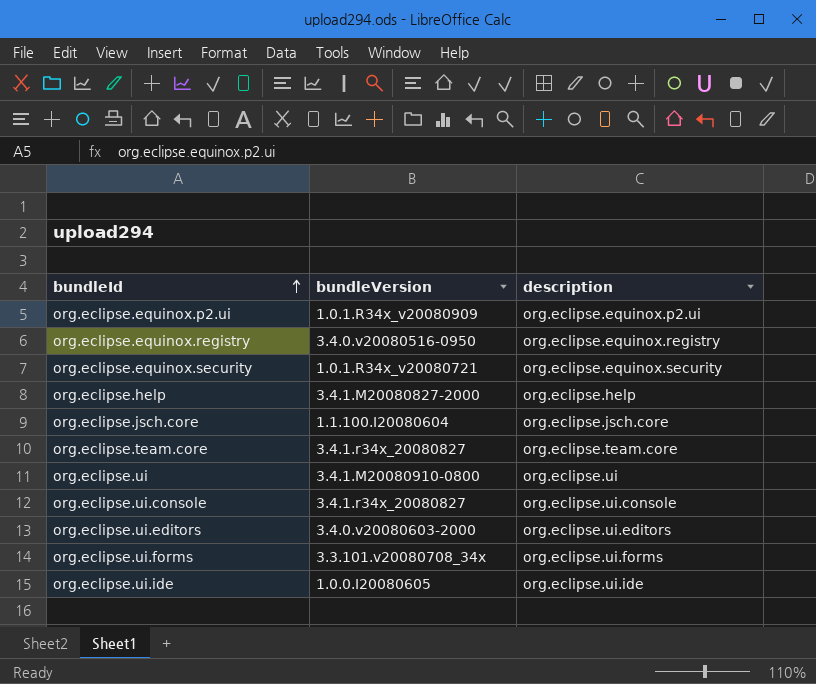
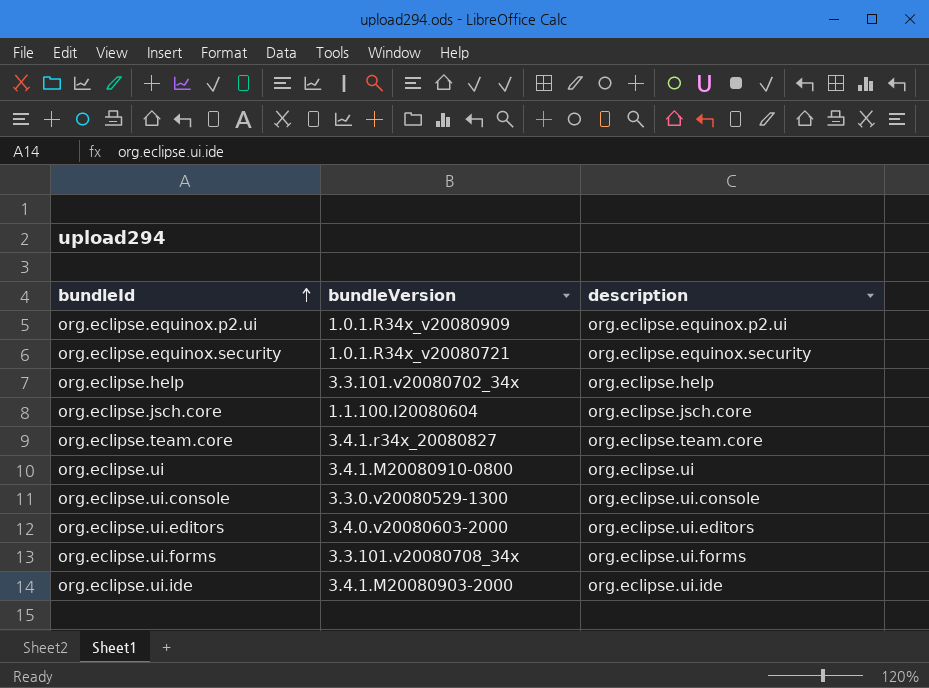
row org.eclipse.equinox.registry: 3.4.0.v20080516-0950 | org.eclipse.equinox.registry -> none
org.eclipse.help | bundleVersion: 3.4.1.M20080827-2000 -> 3.3.101.v20080702_34x
org.eclipse.ui.console | bundleVersion: 3.4.1.r34x_20080827 -> 3.3.0.v20080529-1300
org.eclipse.ui.ide | bundleVersion: 1.0.0.I20080605 -> 3.4.1.M20080903-2000

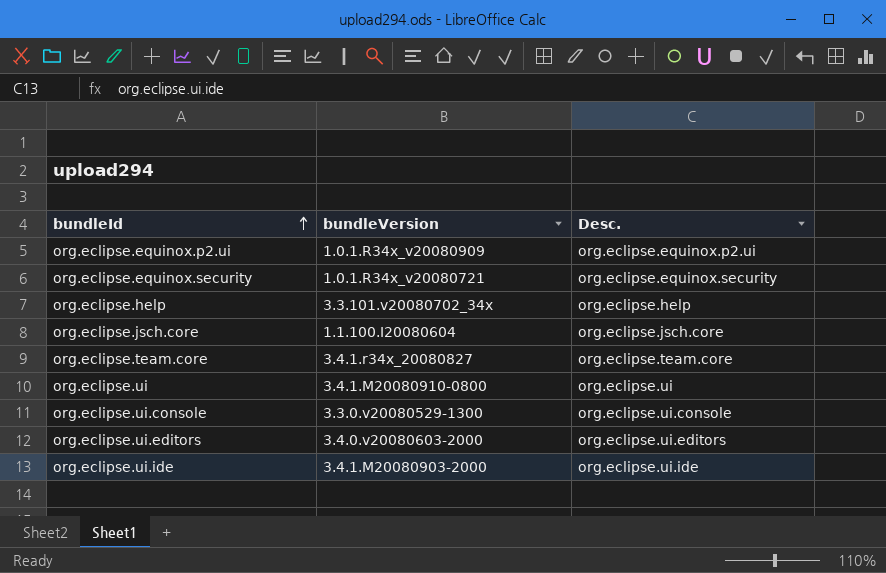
column name: description -> Desc.
row org.eclipse.ui.forms: 3.3.101.v20080708_34x | org.eclipse.ui.forms -> none

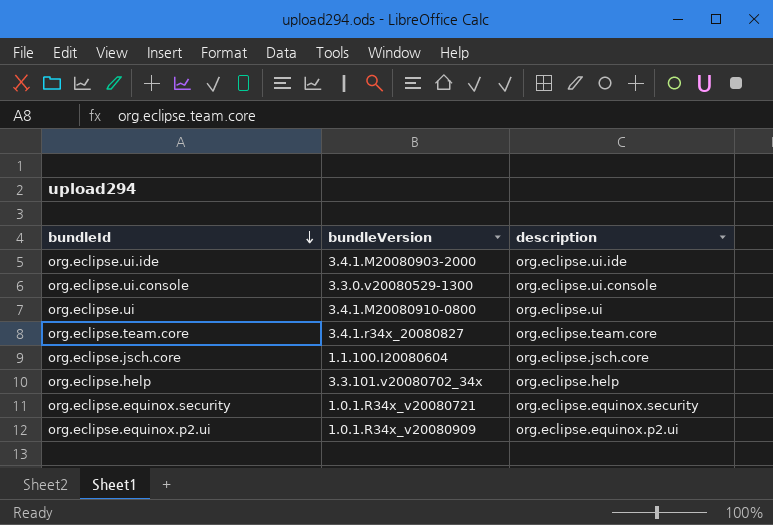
row order: bundleId ascending -> bundleId descending
column name: Desc. -> description
row org.eclipse.ui.editors: 3.4.0.v20080603-2000 | org.eclipse.ui.editors -> none

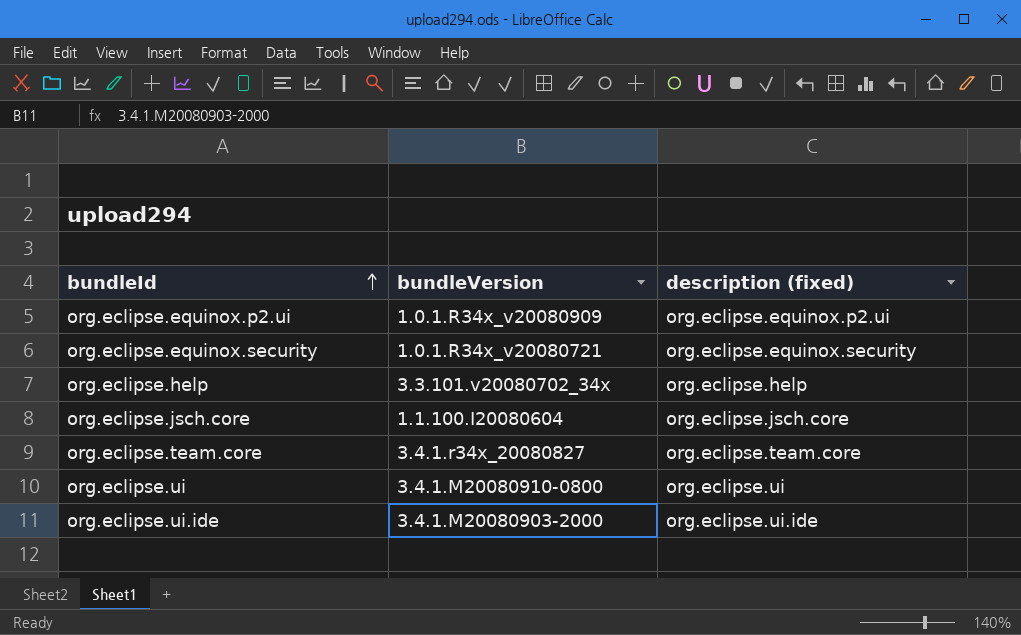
row order: bundleId descending -> bundleId ascending
column name: description -> description (fixed)
row org.eclipse.ui.console: 3.3.0.v20080529-1300 | org.eclipse.ui.console -> none

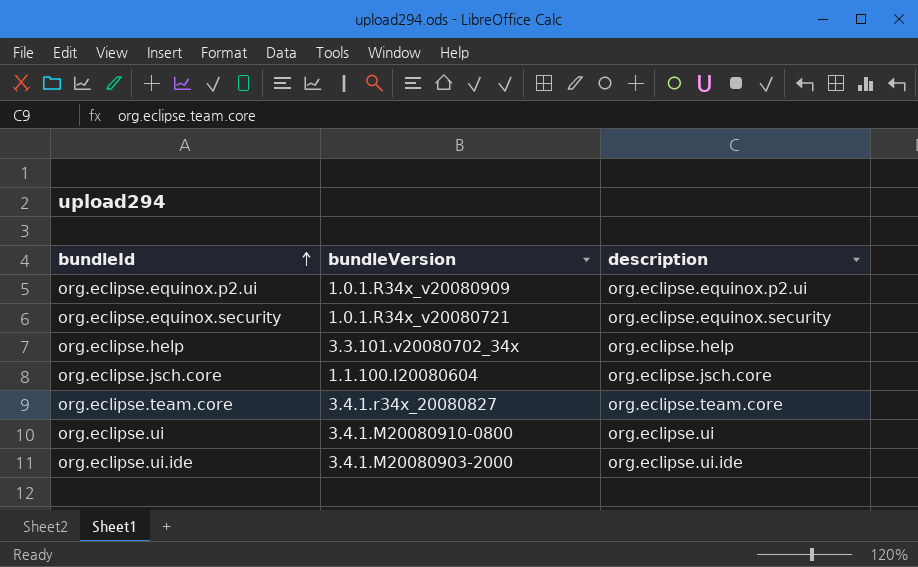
column name: description (fixed) -> description

